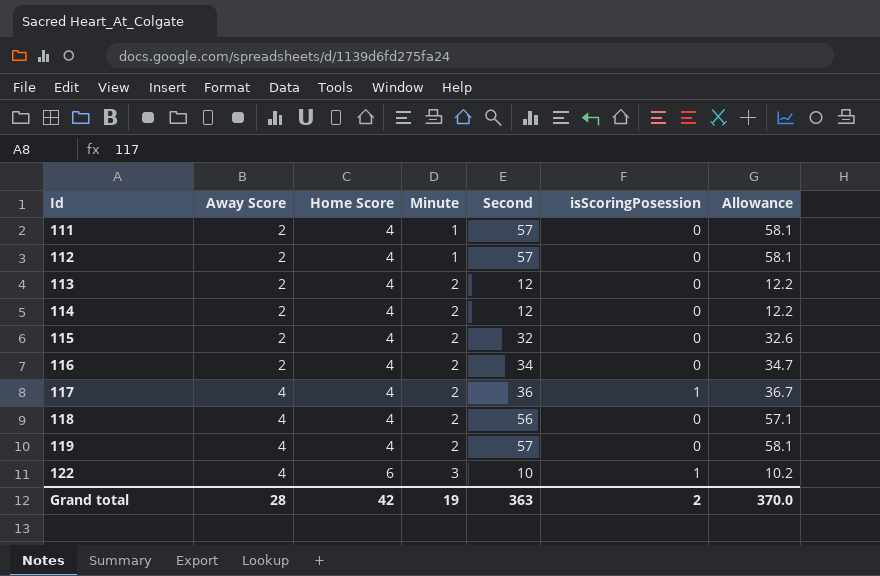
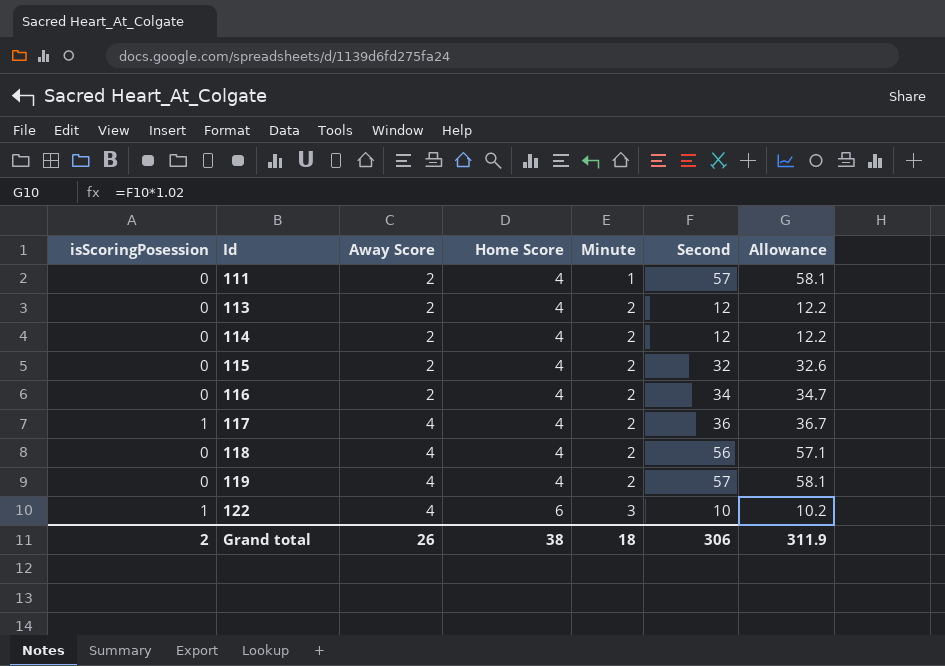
column isScoringPosession | position: 6 -> 1
row 112: 2 | 4 | 1 | 57 | 0 | 58.1 -> none
Grand total | Away Score: 28 -> 26
Grand total | Home Score: 42 -> 38
Grand total | Minute: 19 -> 18
Grand total | Second: 363 -> 306
Grand total | Allowance: 370.0 -> 311.9

